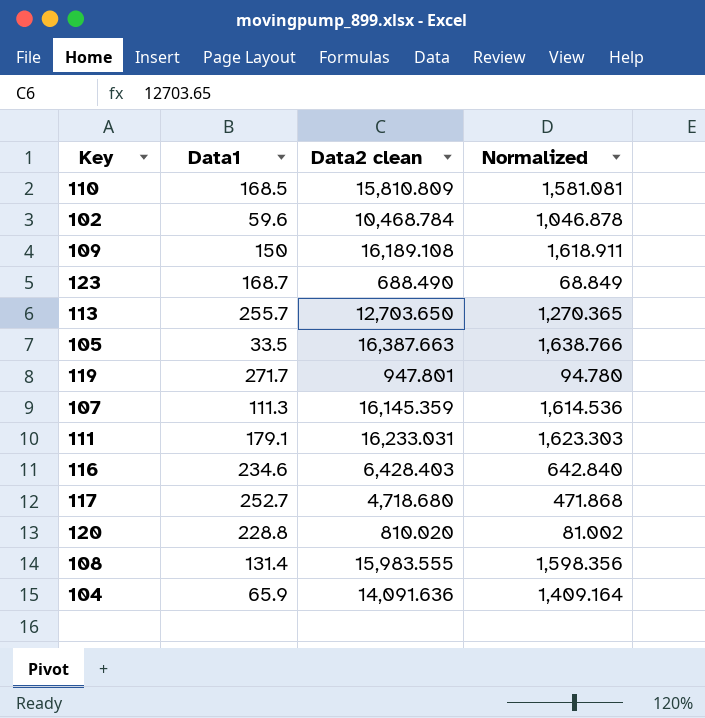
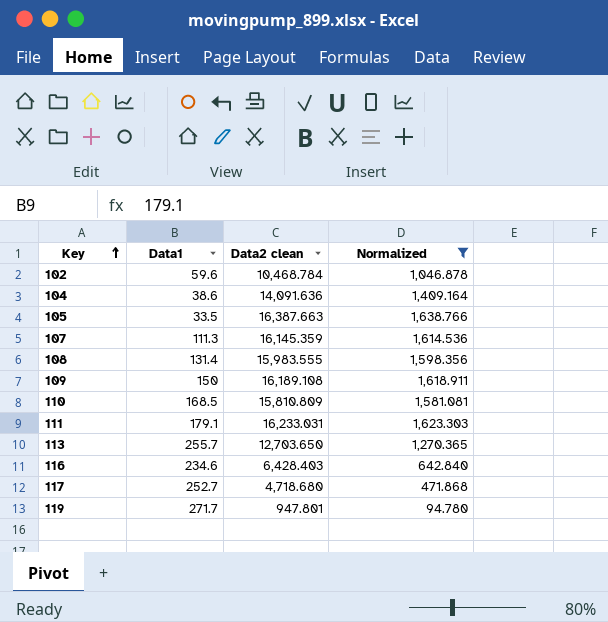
filter: none -> Normalized >= 94.780
row order: none -> Key ascending
104 | Data1: 65.9 -> 38.6

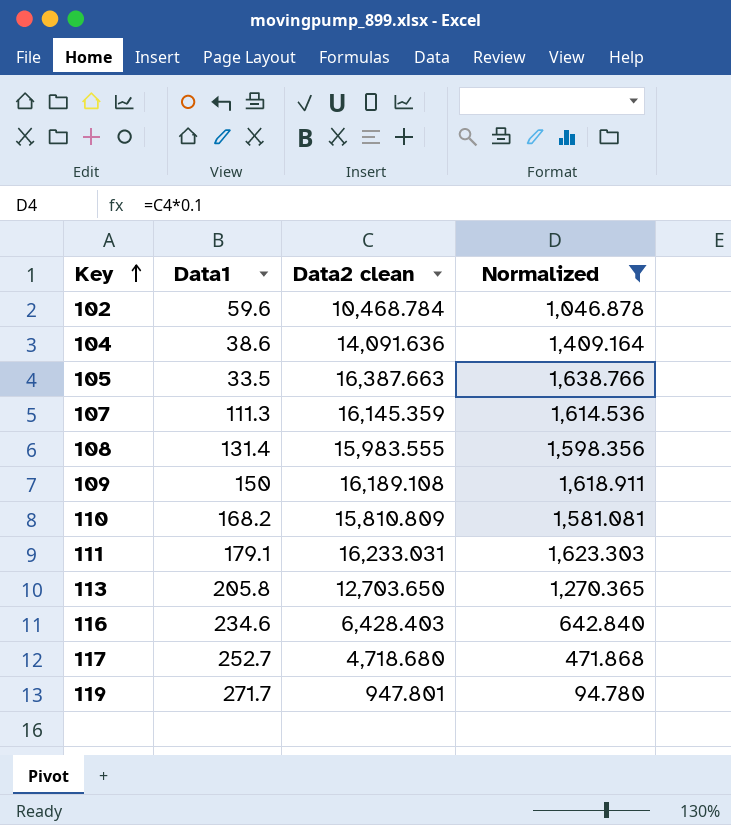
110 | Data1: 168.5 -> 168.2
113 | Data1: 255.7 -> 205.8

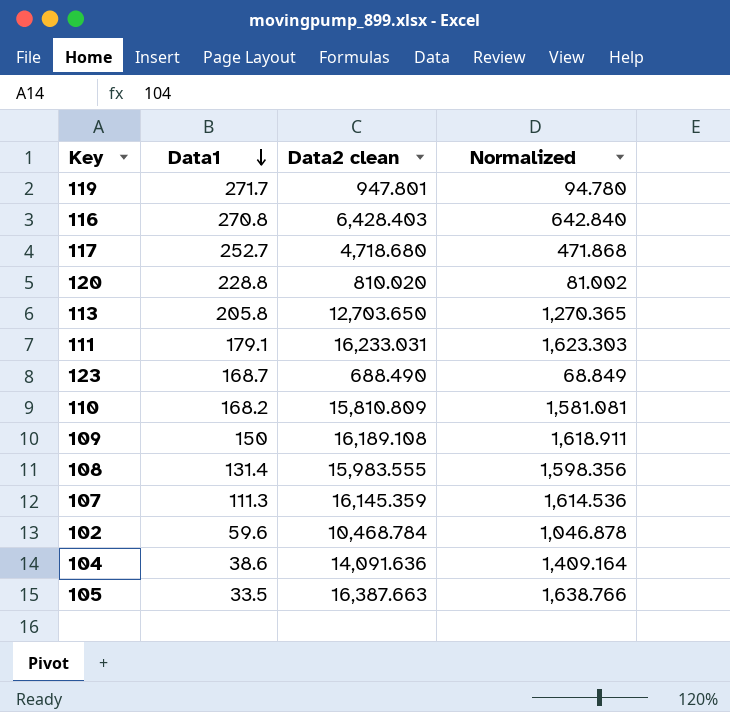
filter: Normalized >= 94.780 -> none
row order: Key ascending -> Data1 descending
116 | Data1: 234.6 -> 270.8

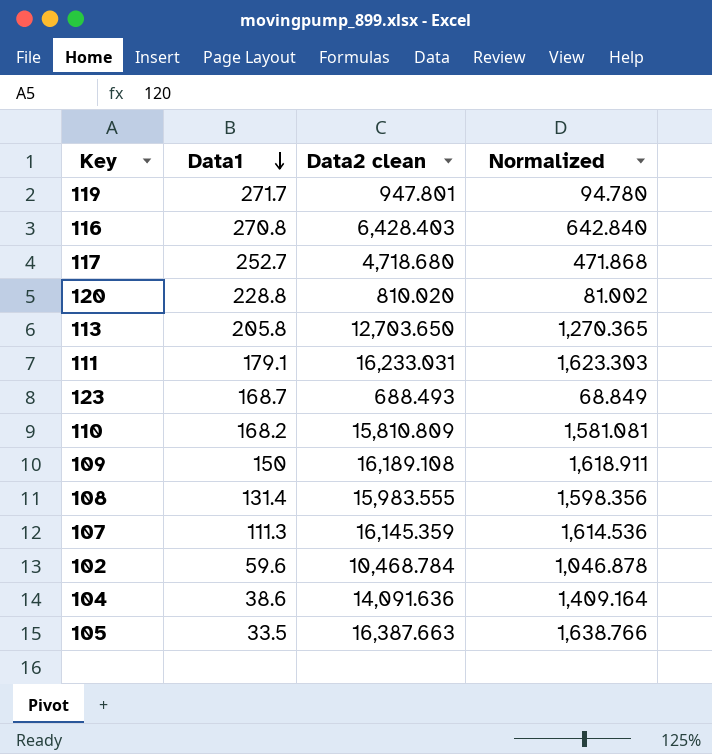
123 | Data2 clean: 688.490 -> 688.493

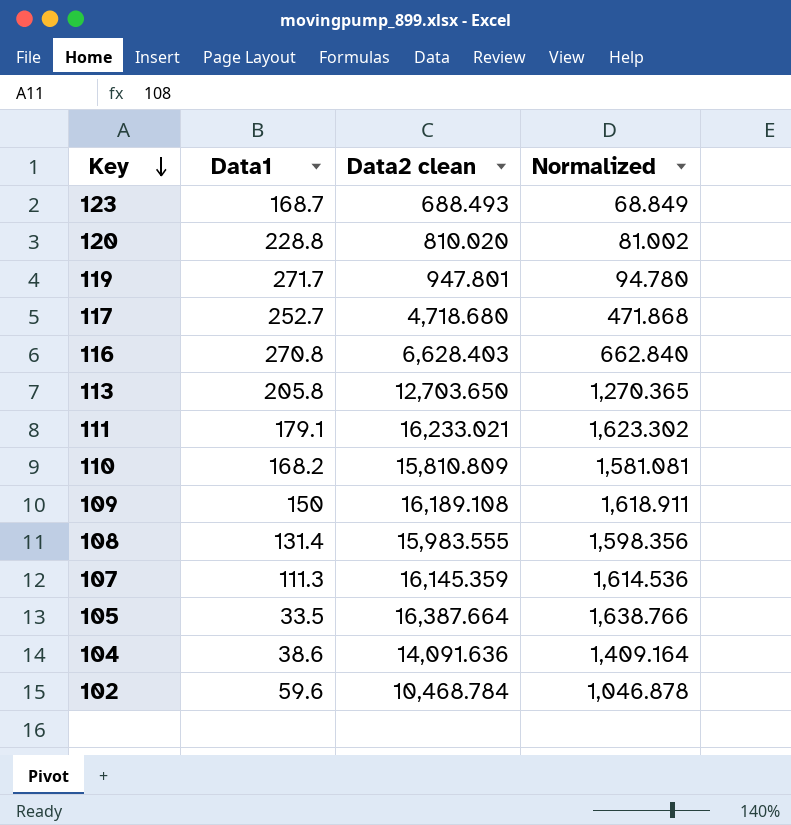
row order: Data1 descending -> Key descending
116 | Data2 clean: 6,428.403 -> 6,628.403
116 | Normalized: 642.840 -> 662.840
111 | Data2 clean: 16,233.031 -> 16,233.021
111 | Normalized: 1,623.303 -> 1,623.302
105 | Data2 clean: 16,387.663 -> 16,387.664

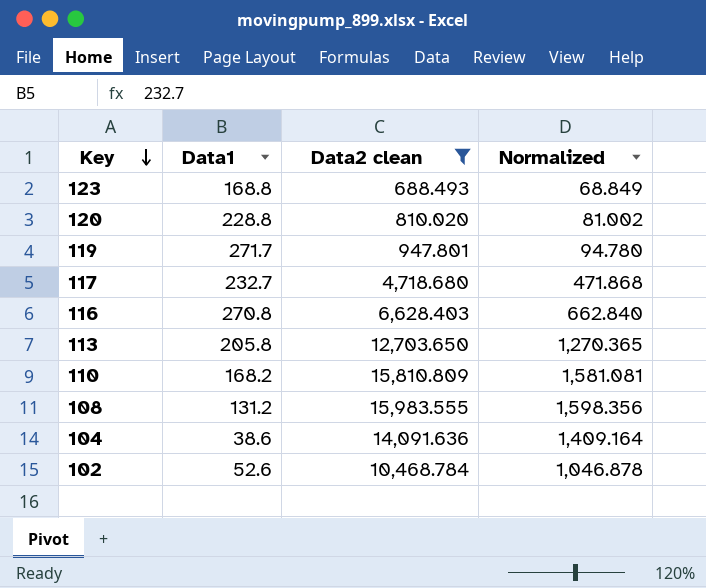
filter: none -> Data2 clean <= 15,983.555
123 | Data1: 168.7 -> 168.8
117 | Data1: 252.7 -> 232.7
108 | Data1: 131.4 -> 131.2
102 | Data1: 59.6 -> 52.6

